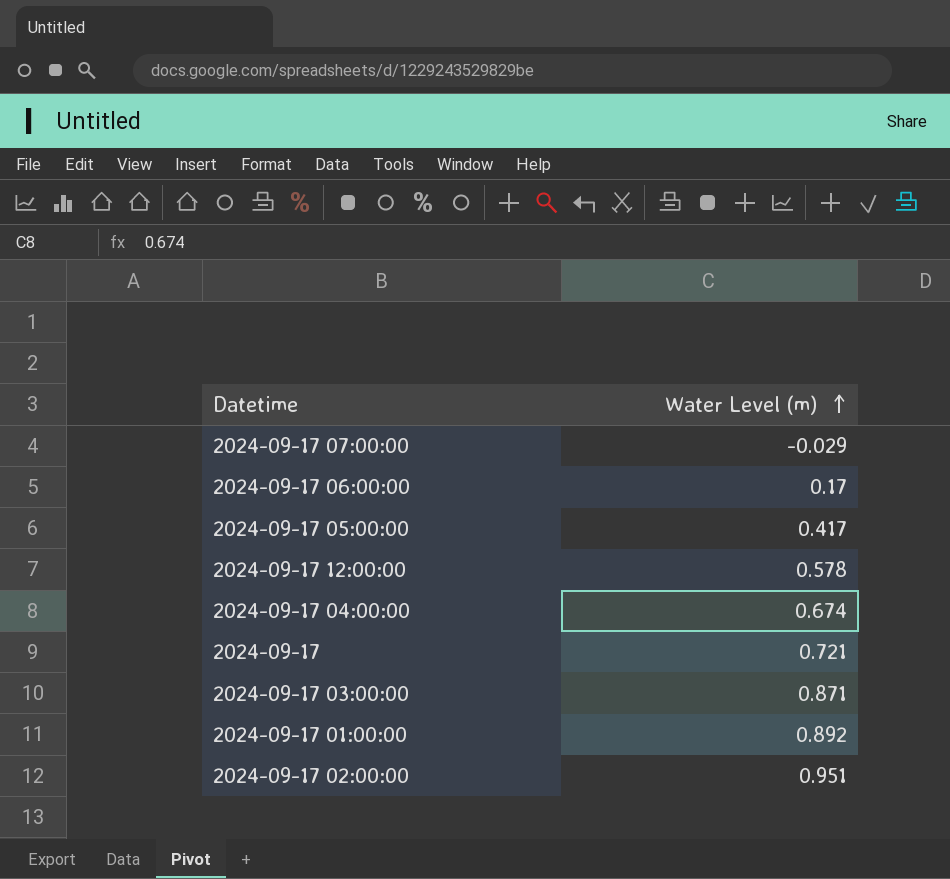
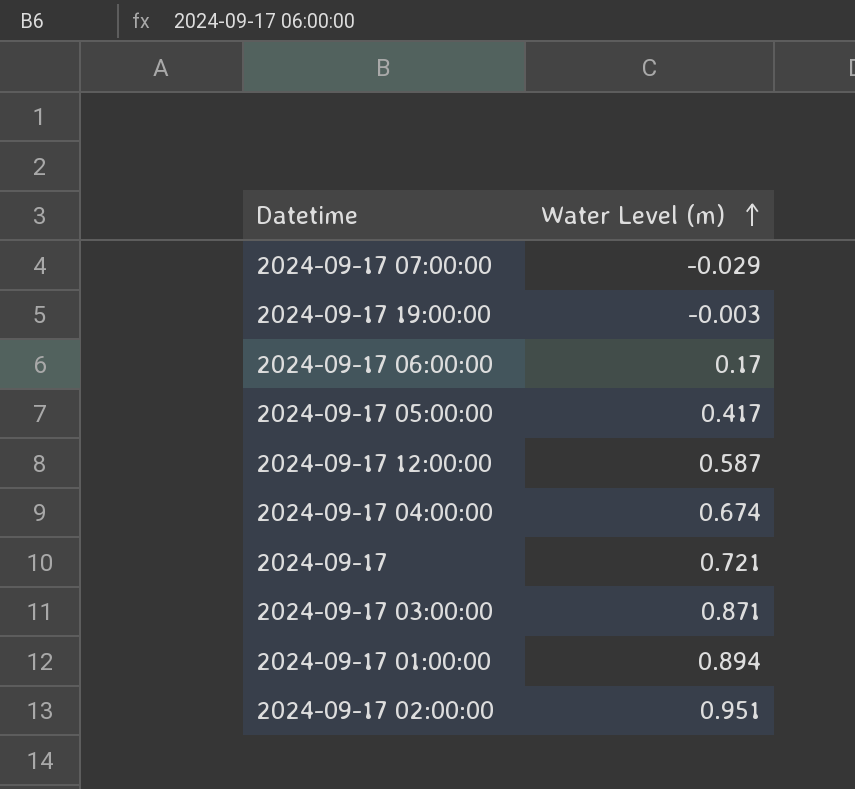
row 2024-09-17 19:00:00: none -> -0.003
2024-09-17 12:00:00 | Water Level (m): 0.578 -> 0.587
2024-09-17 01:00:00 | Water Level (m): 0.892 -> 0.894

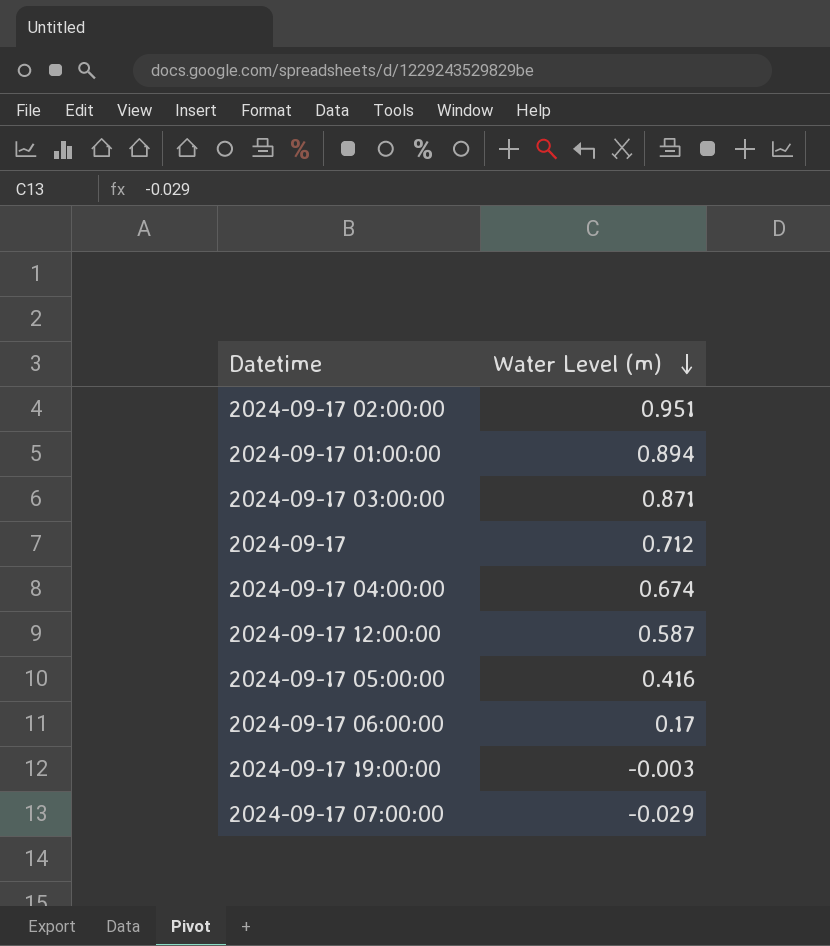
row order: Water Level (m) ascending -> Water Level (m) descending
2024-09-17 | Water Level (m): 0.721 -> 0.712
2024-09-17 05:00:00 | Water Level (m): 0.417 -> 0.416

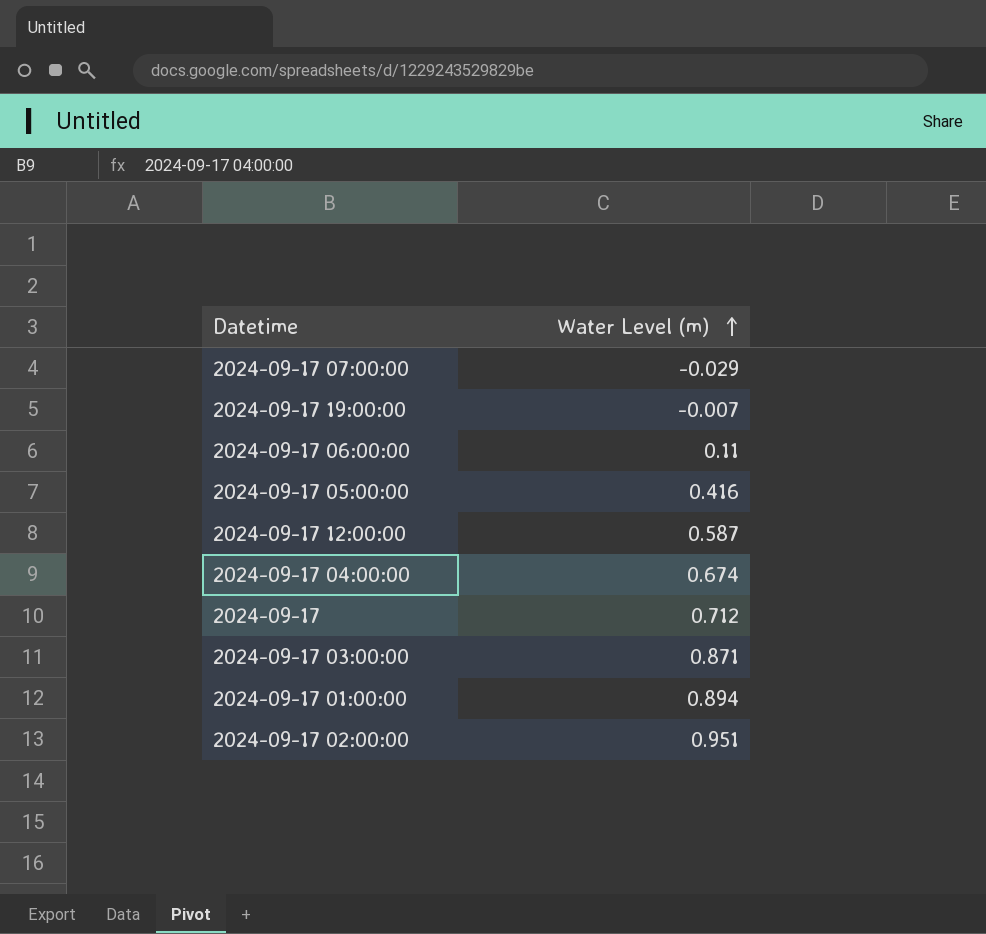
row order: Water Level (m) descending -> Water Level (m) ascending
2024-09-17 19:00:00 | Water Level (m): -0.003 -> -0.007
2024-09-17 06:00:00 | Water Level (m): 0.17 -> 0.11

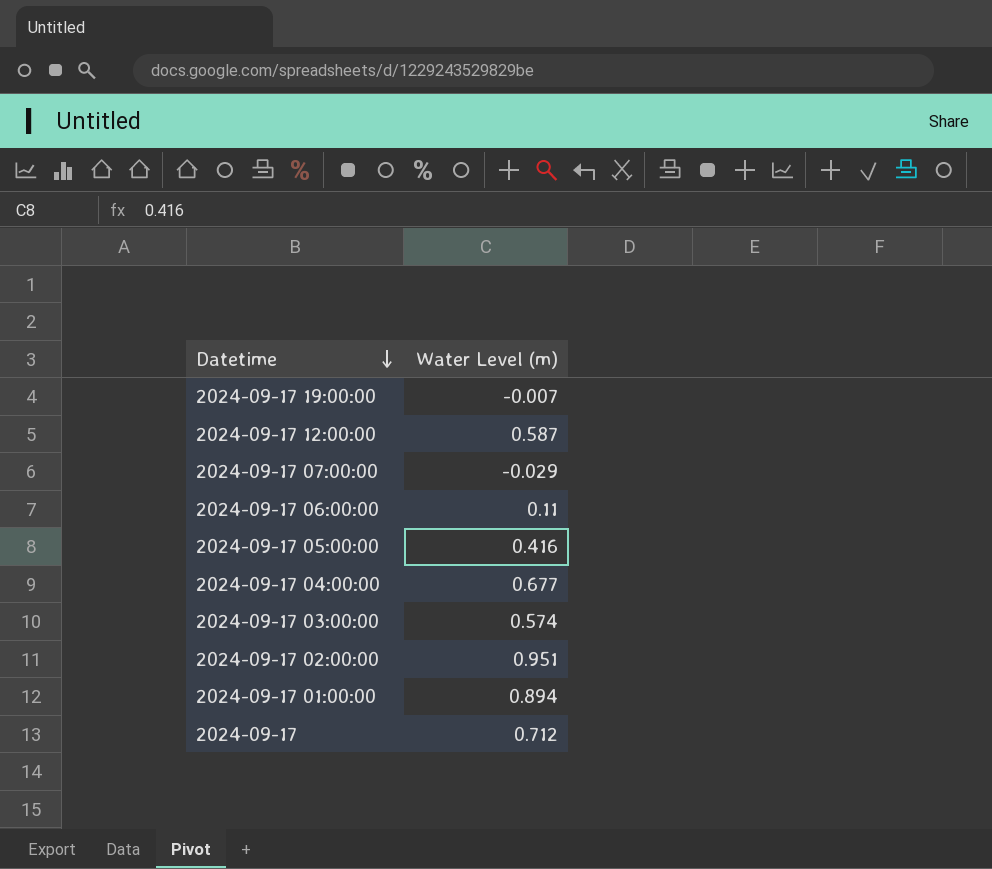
row order: Water Level (m) ascending -> Datetime descending
2024-09-17 04:00:00 | Water Level (m): 0.674 -> 0.677
2024-09-17 03:00:00 | Water Level (m): 0.871 -> 0.574

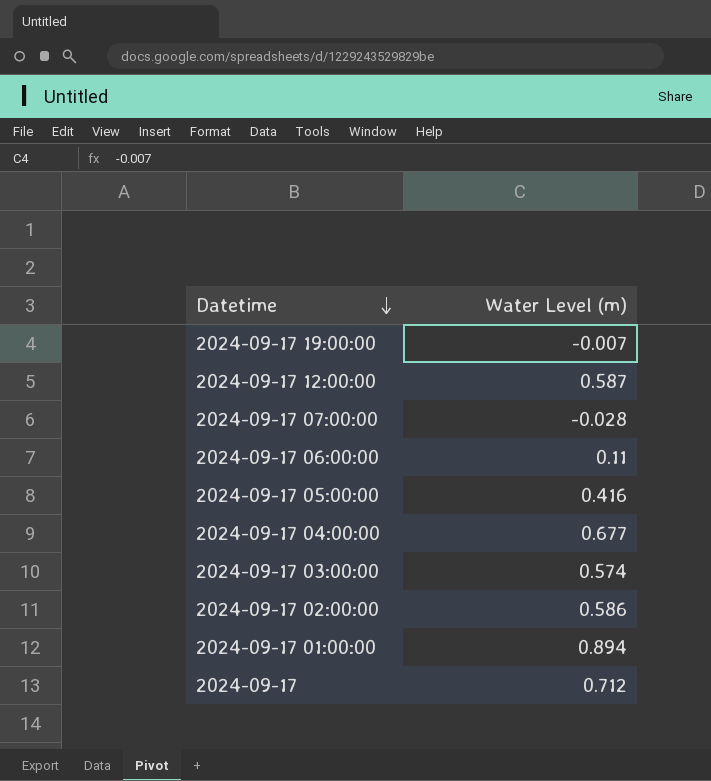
2024-09-17 07:00:00 | Water Level (m): -0.029 -> -0.028
2024-09-17 02:00:00 | Water Level (m): 0.951 -> 0.586

